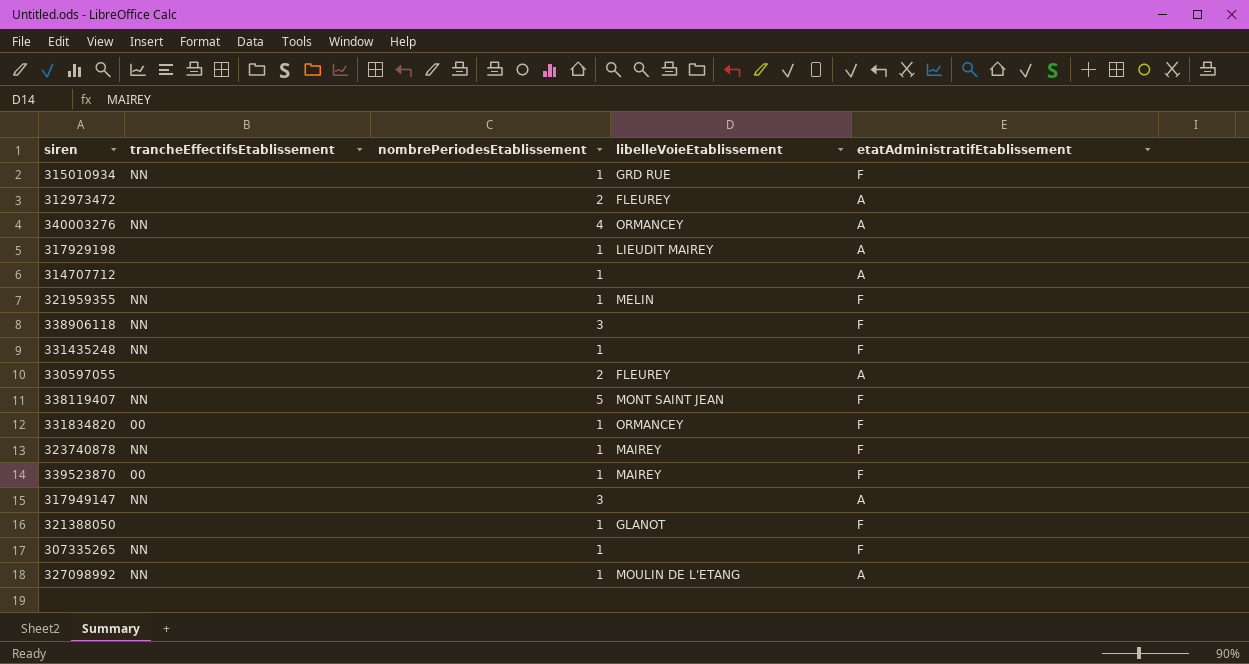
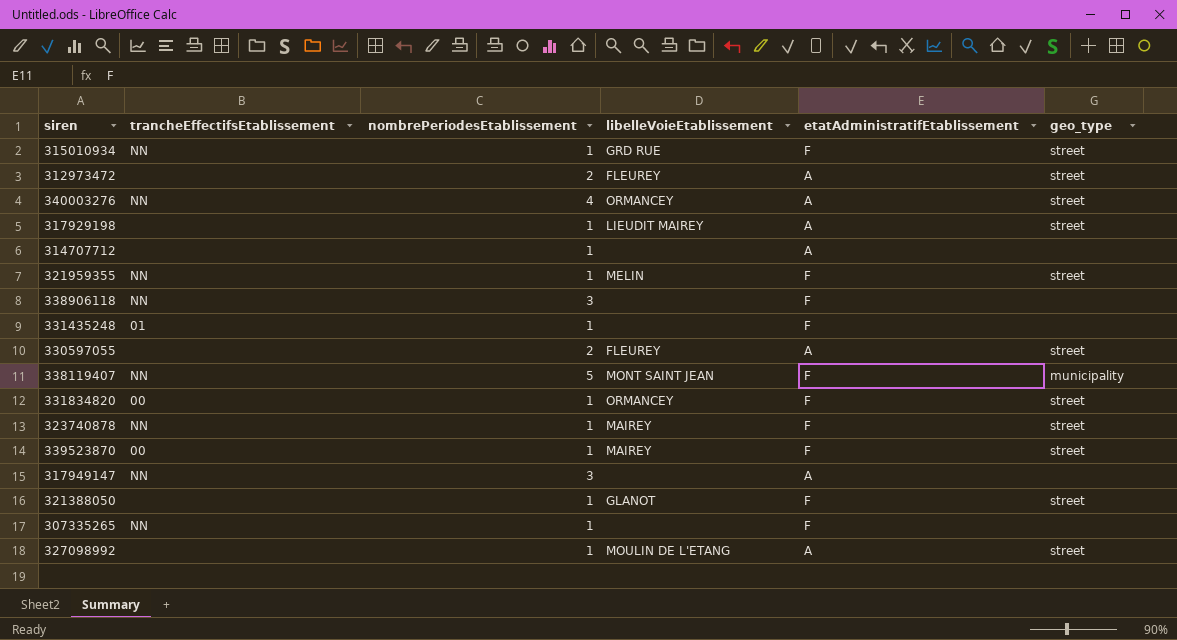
column geo_type | position: none -> 6
331435248 | trancheEffectifsEtablissement: NN -> 01
327098992 | trancheEffectifsEtablissement: NN -> none

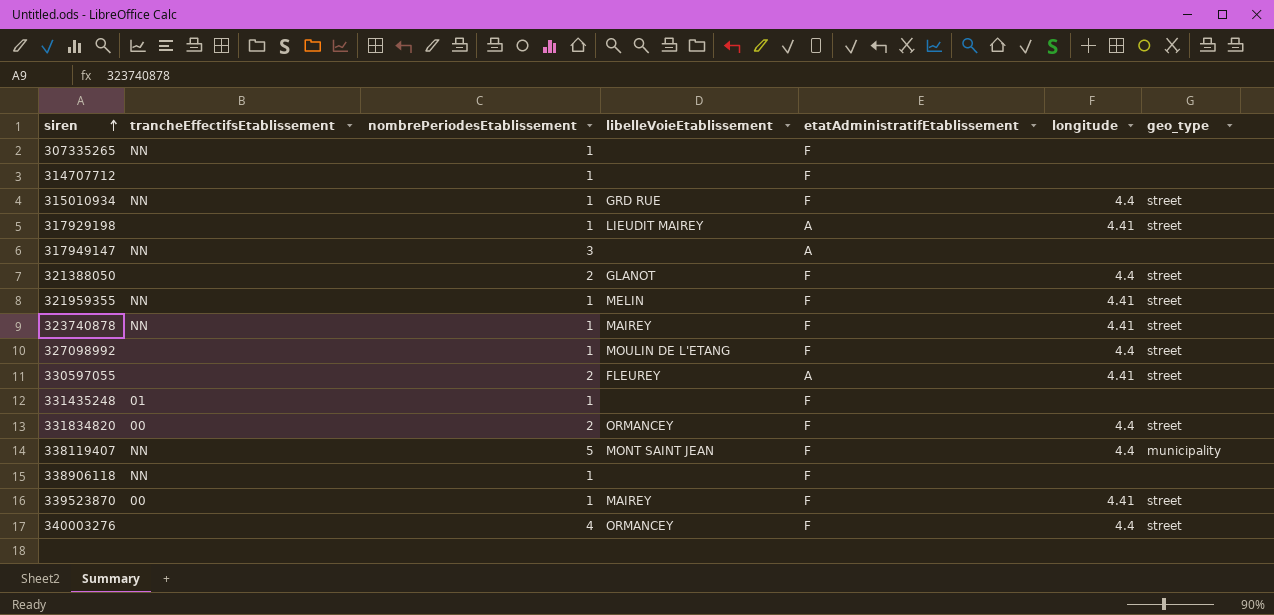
row order: none -> siren ascending
column longitude | position: none -> 6
row 312973472: none | 2 | FLEUREY | A | street -> none
314707712 | etatAdministratifEtablissement: A -> F
321388050 | nombrePeriodesEtablissement: 1 -> 2
327098992 | etatAdministratifEtablissement: A -> F
331834820 | nombrePeriodesEtablissement: 1 -> 2
338906118 | nombrePeriodesEtablissement: 3 -> 1
340003276 | trancheEffectifsEtablissement: NN -> none
340003276 | etatAdministratifEtablissement: A -> F

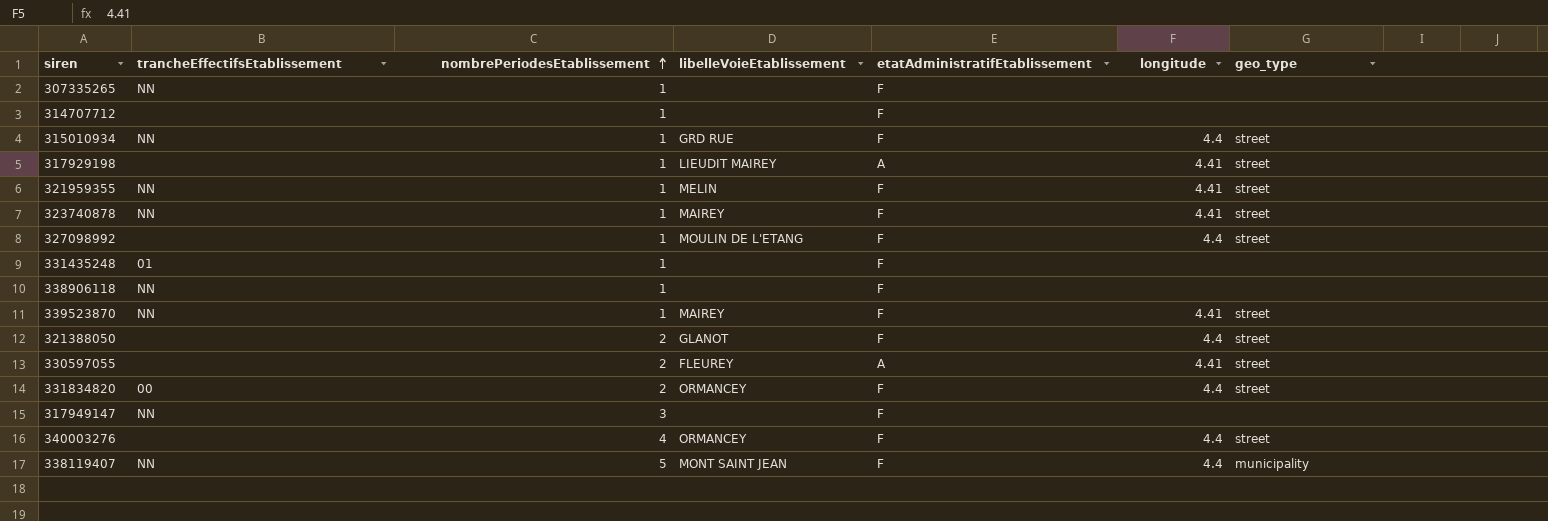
row order: siren ascending -> nombrePeriodesEtablissement ascending
339523870 | trancheEffectifsEtablissement: 00 -> NN
317949147 | etatAdministratifEtablissement: A -> F

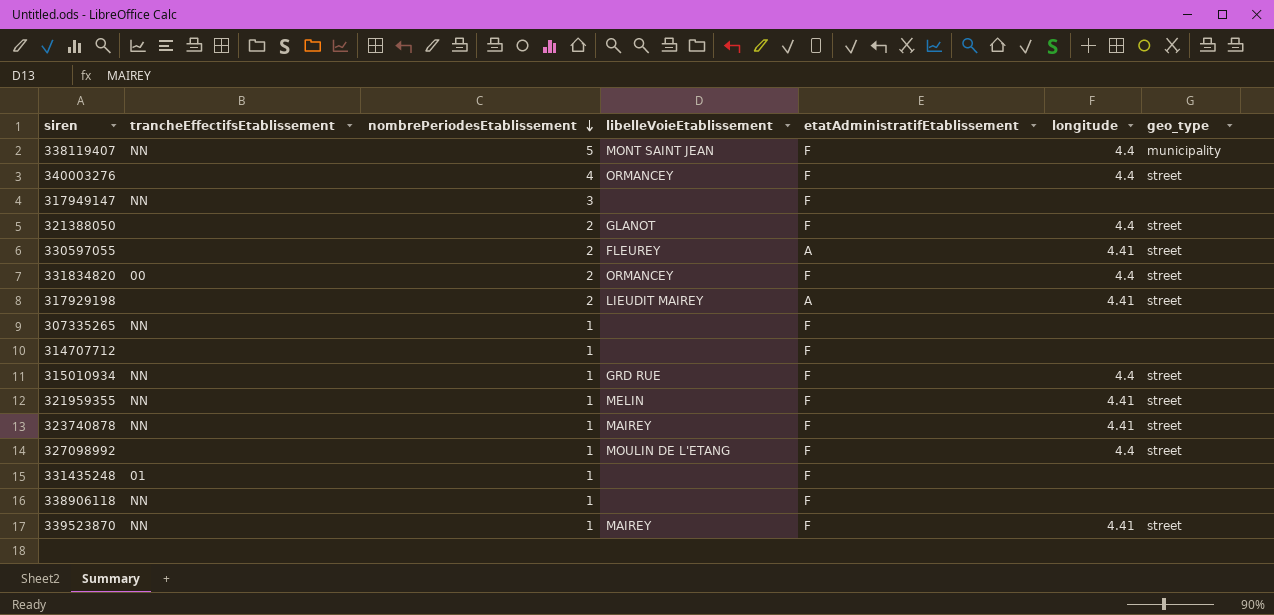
row order: nombrePeriodesEtablissement ascending -> nombrePeriodesEtablissement descending
317929198 | nombrePeriodesEtablissement: 1 -> 2

